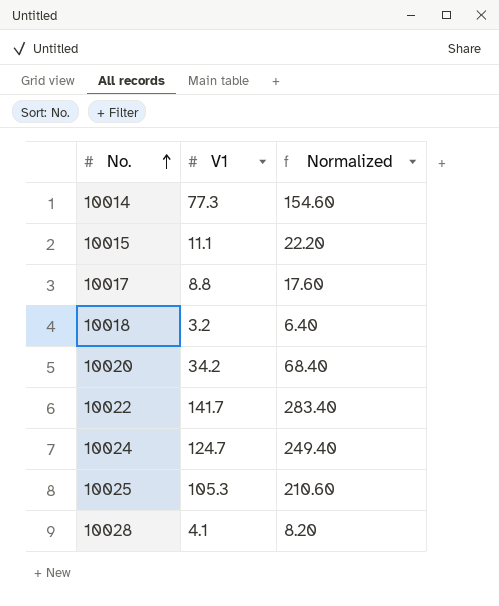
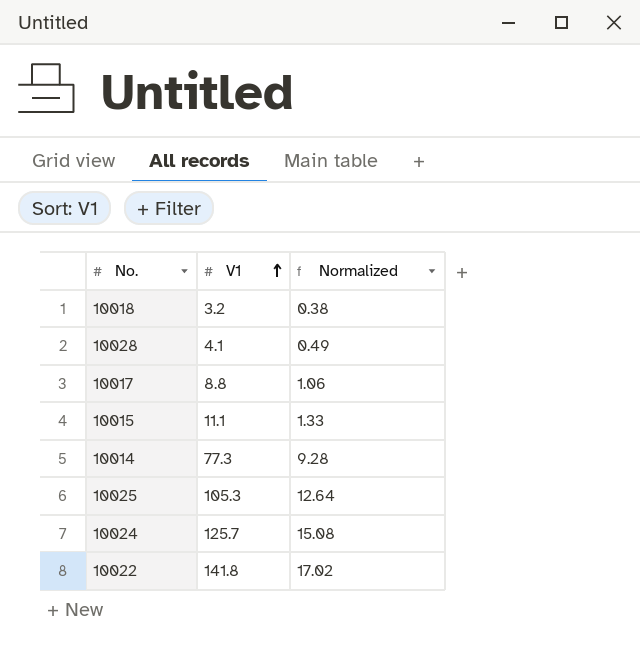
row order: No. ascending -> V1 ascending
column Normalized | formula: [V1] * 2 -> [V1] * 0.12
row 10020: 34.2 | 68.40 -> none
10024 | V1: 124.7 -> 125.7
10022 | V1: 141.7 -> 141.8

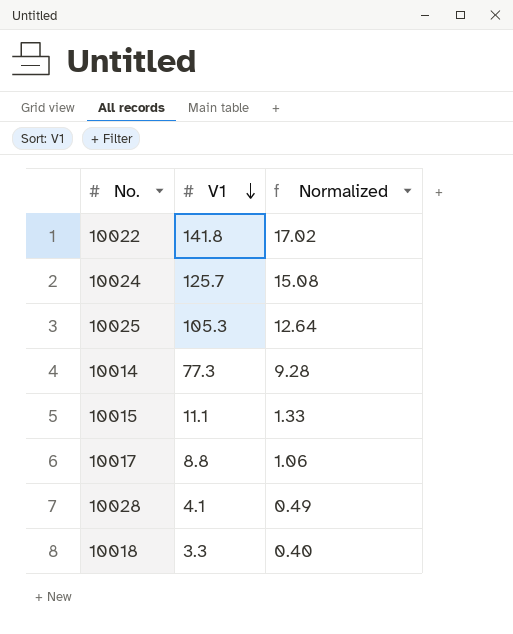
row order: V1 ascending -> V1 descending
10018 | V1: 3.2 -> 3.3
10018 | Normalized: 0.38 -> 0.40

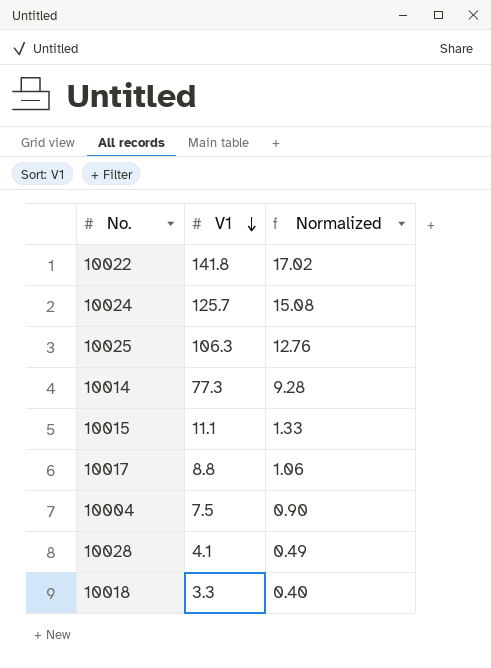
10025 | V1: 105.3 -> 106.3
10025 | Normalized: 12.64 -> 12.76
row 10004: none -> 7.5 | 0.90

